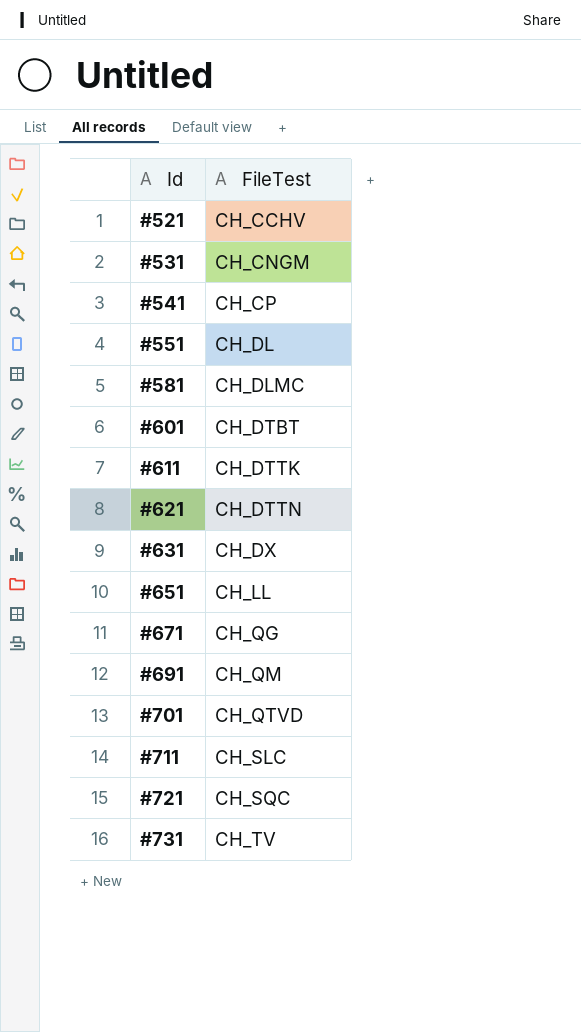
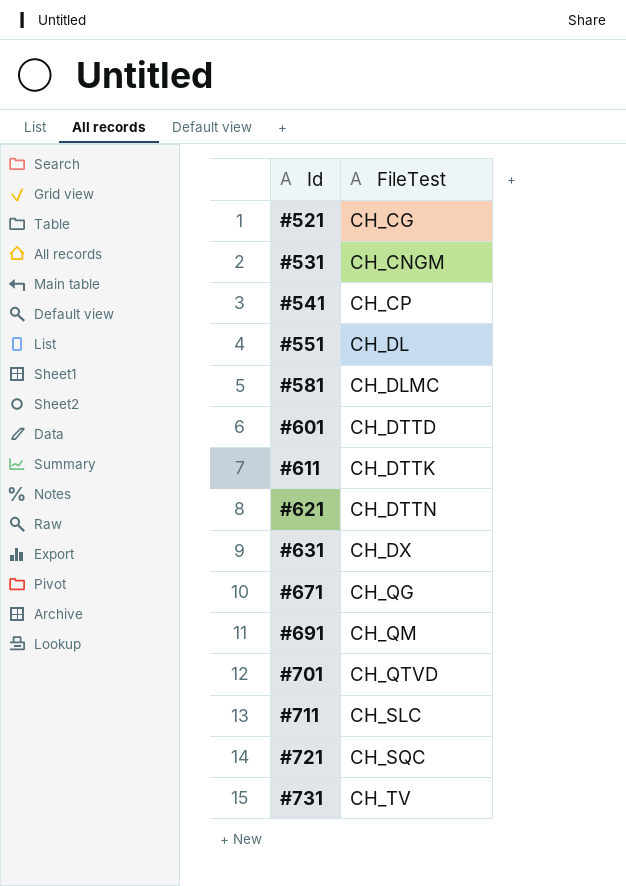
row #651: CH_LL -> none
#521 | FileTest: CH_CCHV -> CH_CG
#601 | FileTest: CH_DTBT -> CH_DTTD

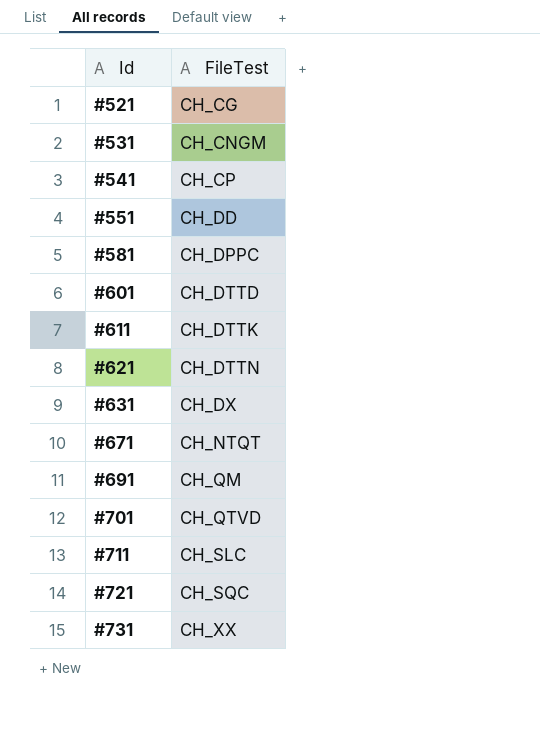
#551 | FileTest: CH_DL -> CH_DD
#581 | FileTest: CH_DLMC -> CH_DPPC
#671 | FileTest: CH_QG -> CH_NTQT
#731 | FileTest: CH_TV -> CH_XX

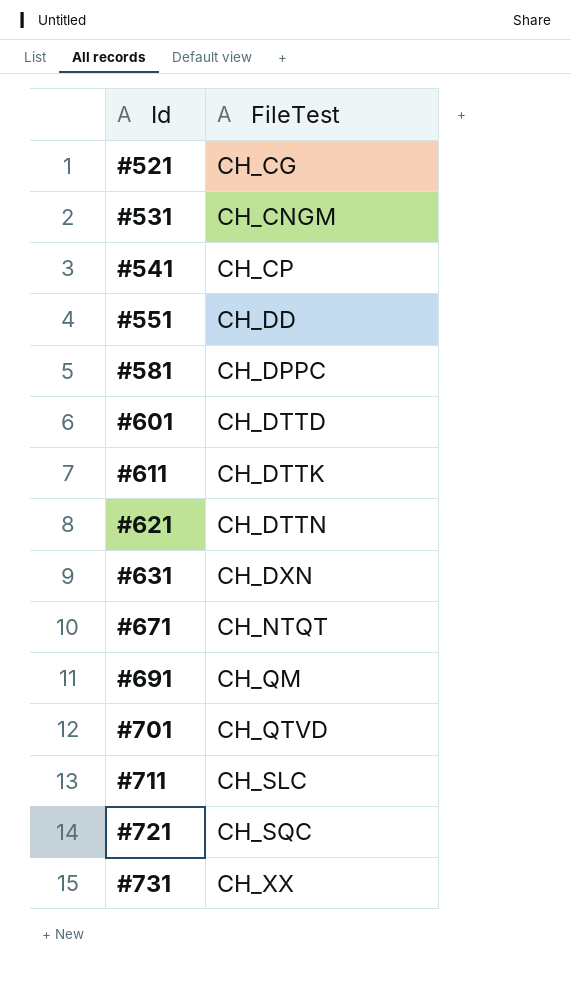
#631 | FileTest: CH_DX -> CH_DXN

